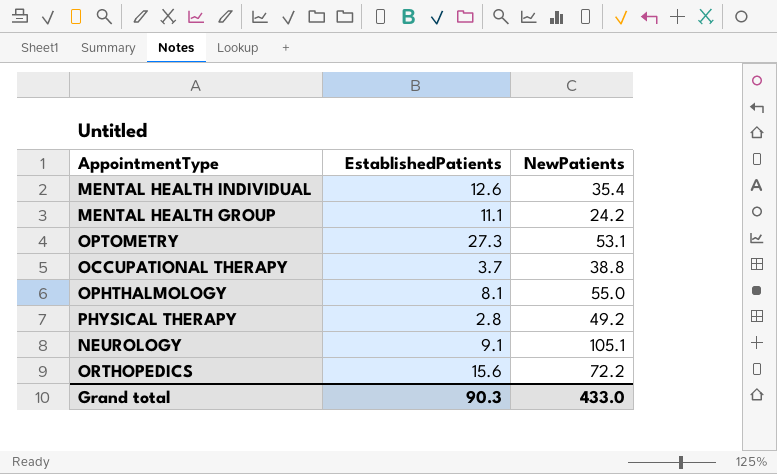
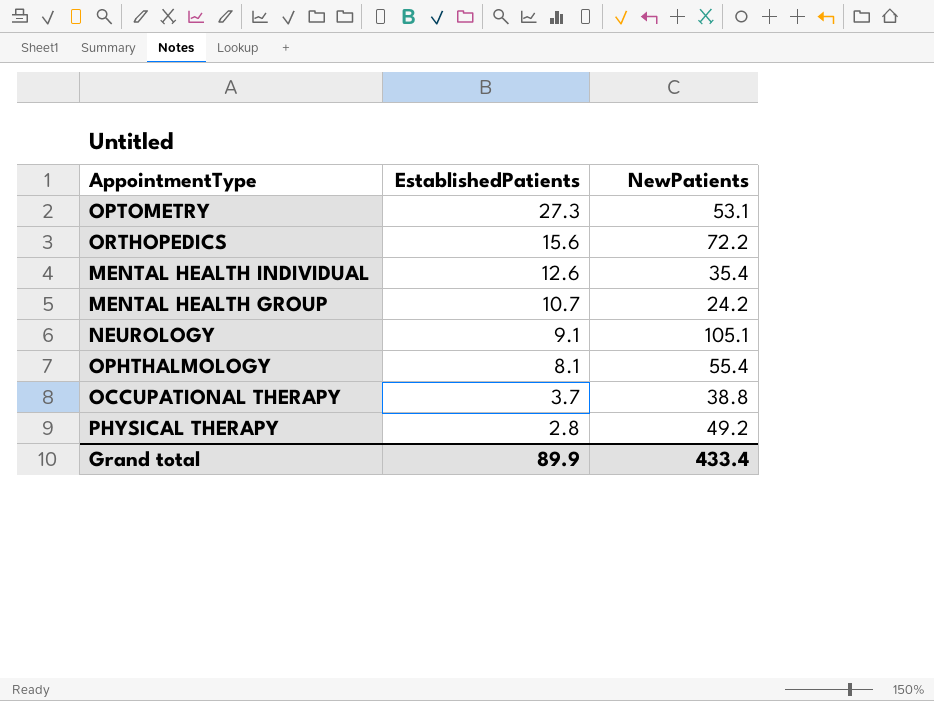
row order: none -> EstablishedPatients descending
MENTAL HEALTH GROUP | EstablishedPatients: 11.1 -> 10.7
OPHTHALMOLOGY | NewPatients: 55.0 -> 55.4
Grand total | EstablishedPatients: 90.3 -> 89.9
Grand total | NewPatients: 433.0 -> 433.4

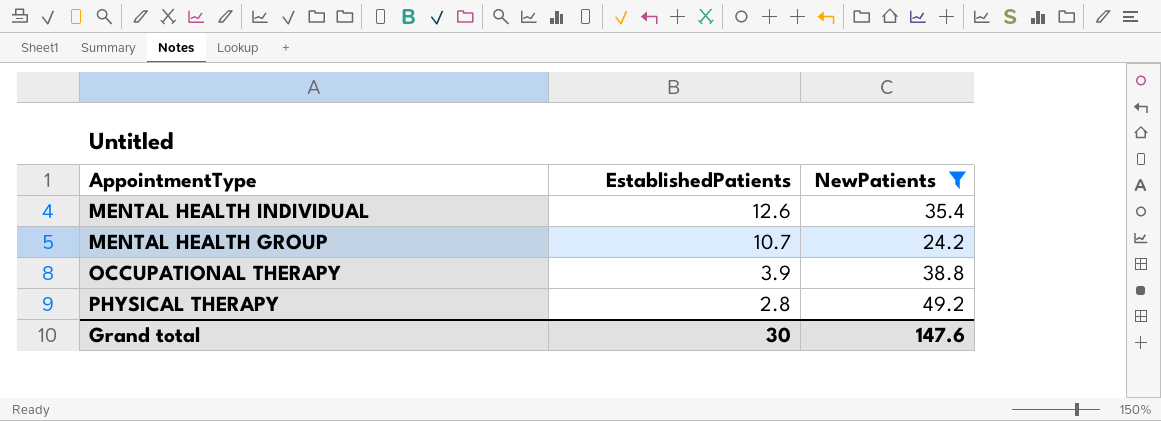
filter: none -> NewPatients <= 49.2
OCCUPATIONAL THERAPY | EstablishedPatients: 3.7 -> 3.9
Grand total | EstablishedPatients: 89.9 -> 30
Grand total | NewPatients: 433.4 -> 147.6

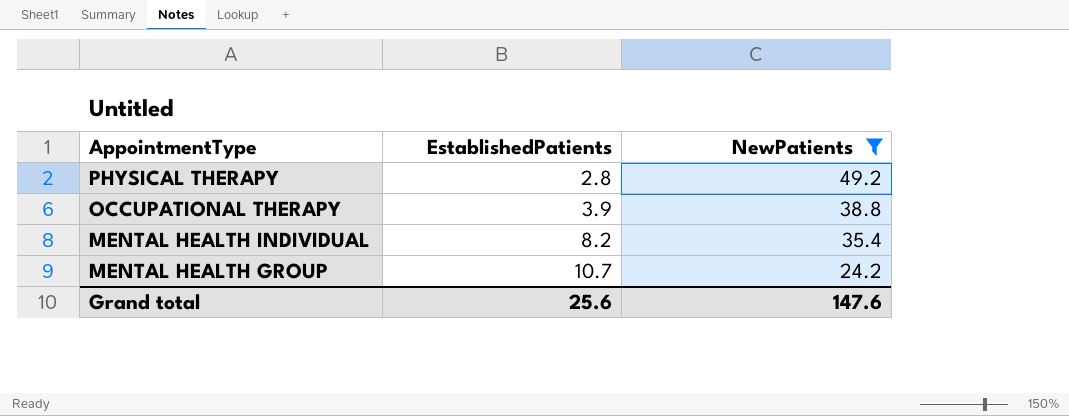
row order: EstablishedPatients descending -> AppointmentType descending
MENTAL HEALTH INDIVIDUAL | EstablishedPatients: 12.6 -> 8.2
Grand total | EstablishedPatients: 30 -> 25.6

